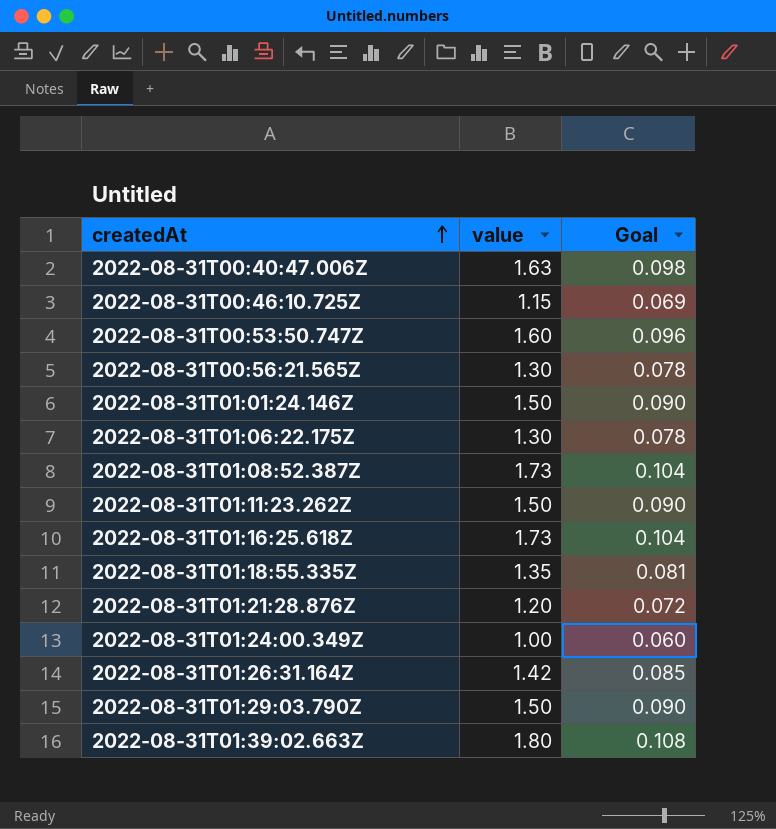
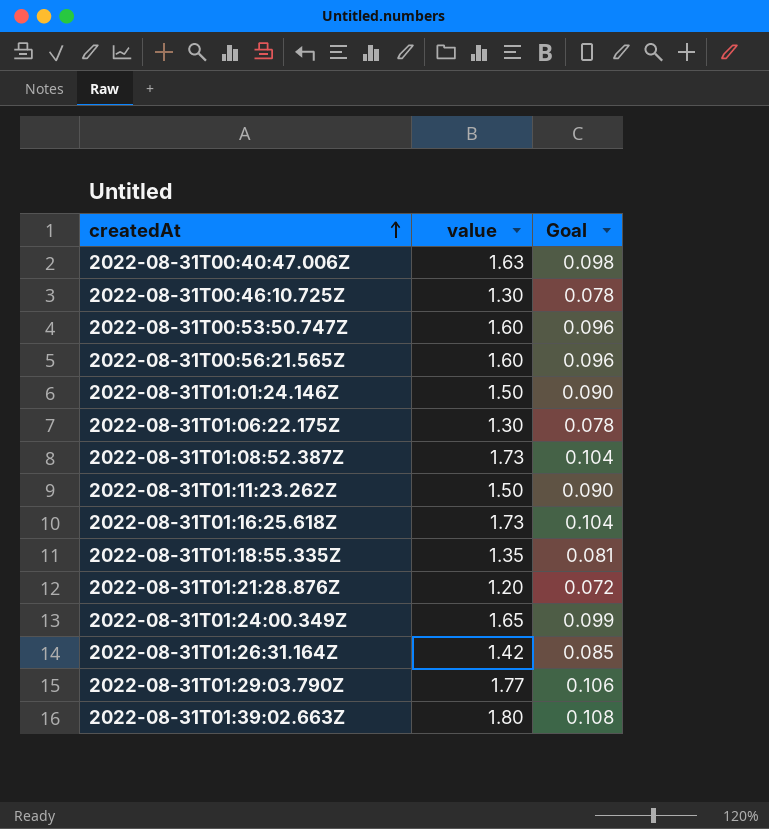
2022-08-31T00:46:10.725Z | value: 1.15 -> 1.30
2022-08-31T00:46:10.725Z | Goal: 0.069 -> 0.078
2022-08-31T00:56:21.565Z | value: 1.30 -> 1.60
2022-08-31T00:56:21.565Z | Goal: 0.078 -> 0.096
2022-08-31T01:24:00.349Z | value: 1.00 -> 1.65
2022-08-31T01:24:00.349Z | Goal: 0.060 -> 0.099
2022-08-31T01:29:03.790Z | value: 1.50 -> 1.77
2022-08-31T01:29:03.790Z | Goal: 0.090 -> 0.106

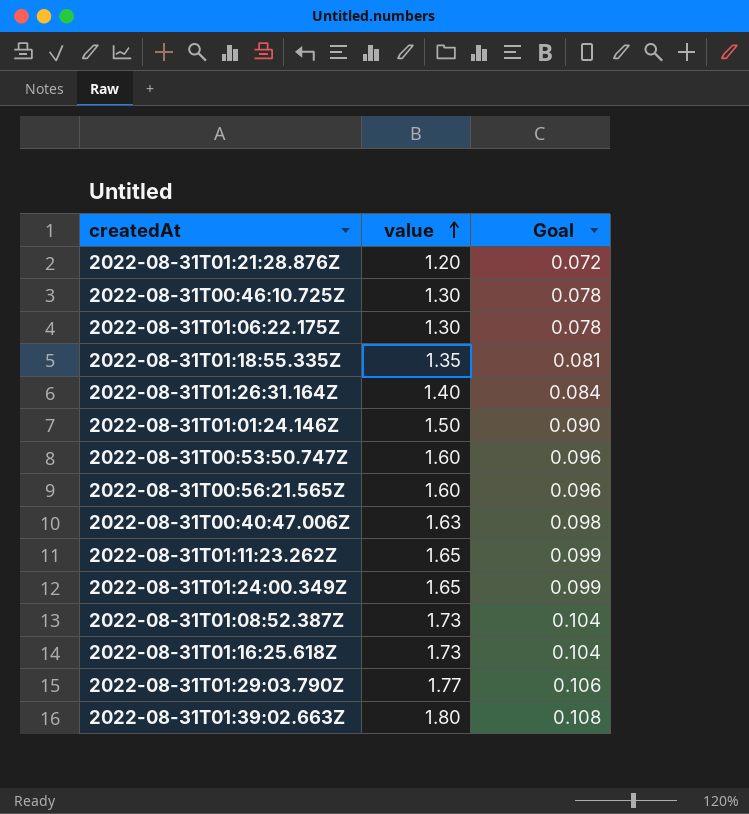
row order: createdAt ascending -> value ascending
2022-08-31T01:26:31.164Z | value: 1.42 -> 1.40
2022-08-31T01:26:31.164Z | Goal: 0.085 -> 0.084
2022-08-31T01:11:23.262Z | value: 1.50 -> 1.65
2022-08-31T01:11:23.262Z | Goal: 0.090 -> 0.099

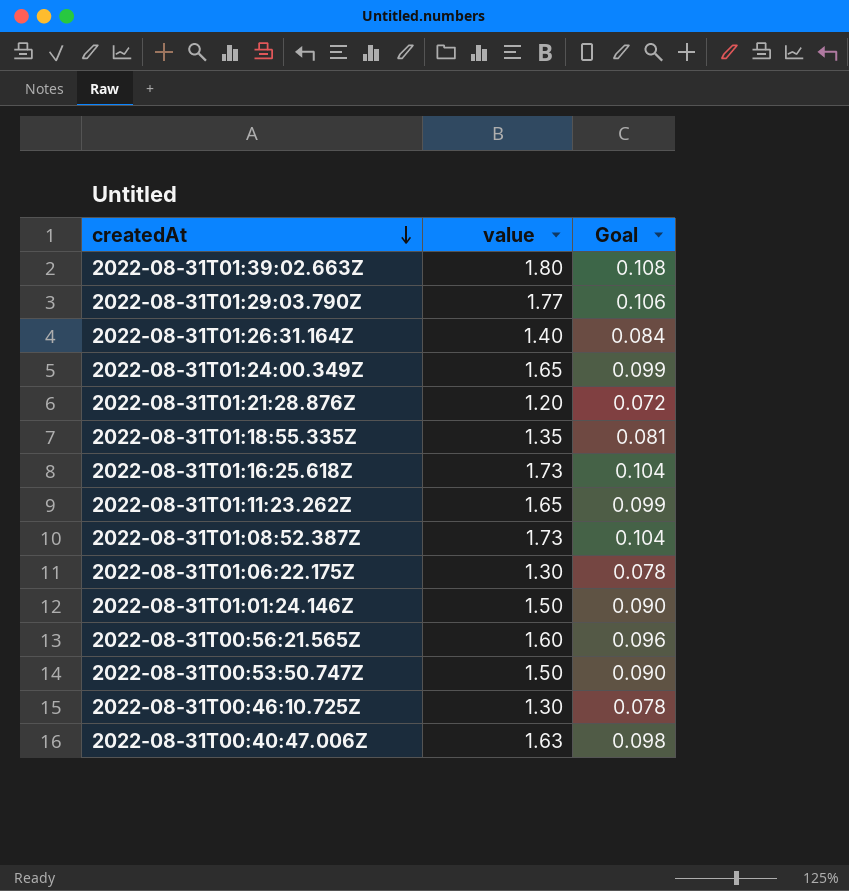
row order: value ascending -> createdAt descending
2022-08-31T00:53:50.747Z | value: 1.60 -> 1.50
2022-08-31T00:53:50.747Z | Goal: 0.096 -> 0.090

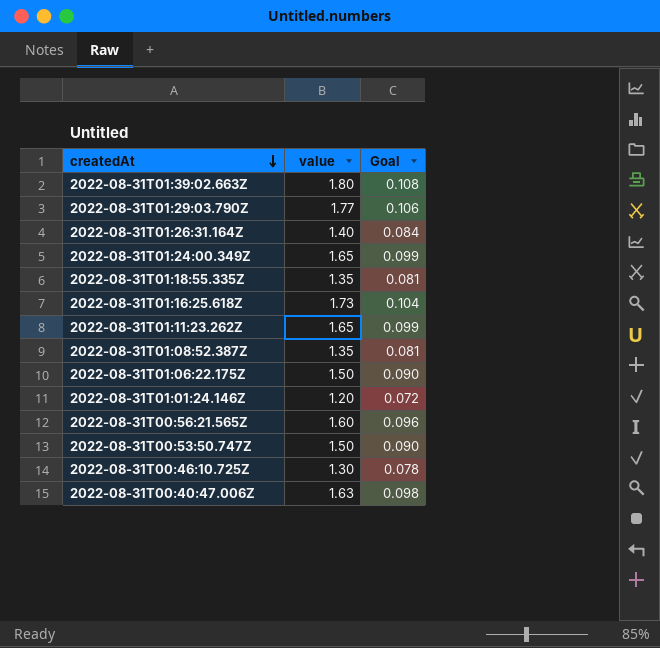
row 2022-08-31T01:21:28.876Z: 1.20 | 0.072 -> none
2022-08-31T01:08:52.387Z | value: 1.73 -> 1.35
2022-08-31T01:08:52.387Z | Goal: 0.104 -> 0.081
2022-08-31T01:06:22.175Z | value: 1.30 -> 1.50
2022-08-31T01:06:22.175Z | Goal: 0.078 -> 0.090
2022-08-31T01:01:24.146Z | value: 1.50 -> 1.20
2022-08-31T01:01:24.146Z | Goal: 0.090 -> 0.072

